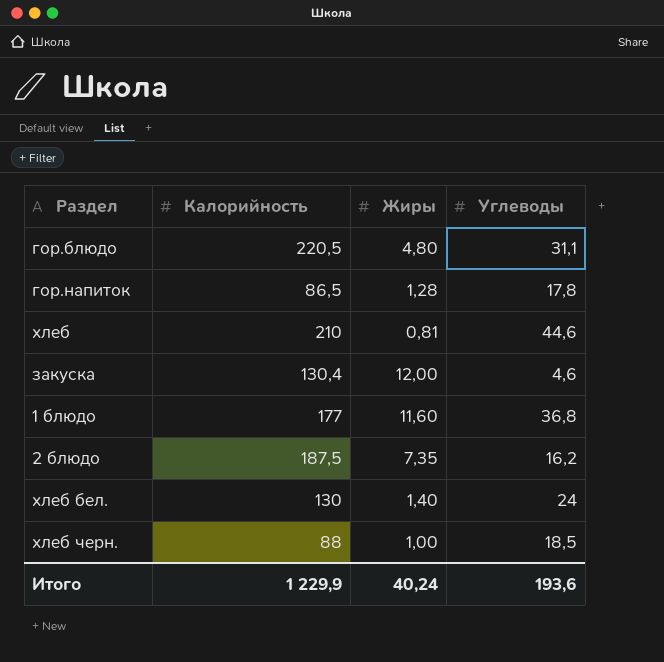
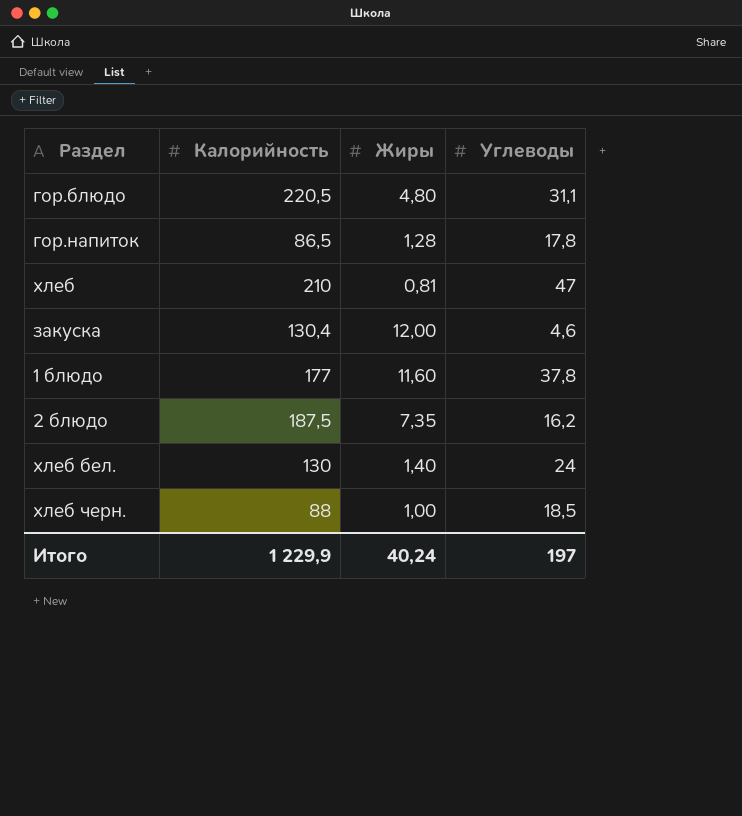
хлеб | Углеводы: 44,6 -> 47
1 блюдо | Углеводы: 36,8 -> 37,8
Итого | Углеводы: 193,6 -> 197

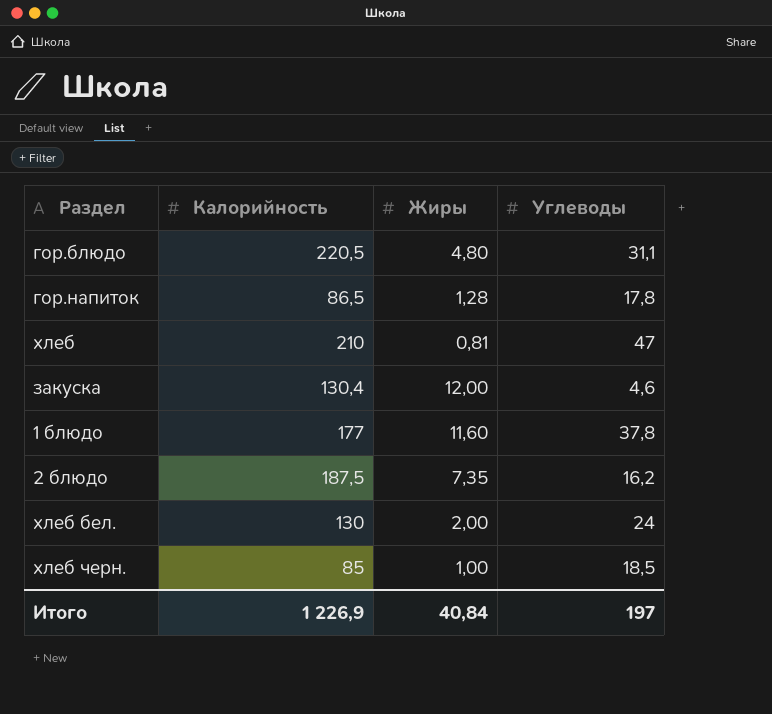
хлеб бел. | Жиры: 1,40 -> 2,00
хлеб черн. | Калорийность: 88 -> 85
Итого | Калорийность: 1 229,9 -> 1 226,9
Итого | Жиры: 40,24 -> 40,84

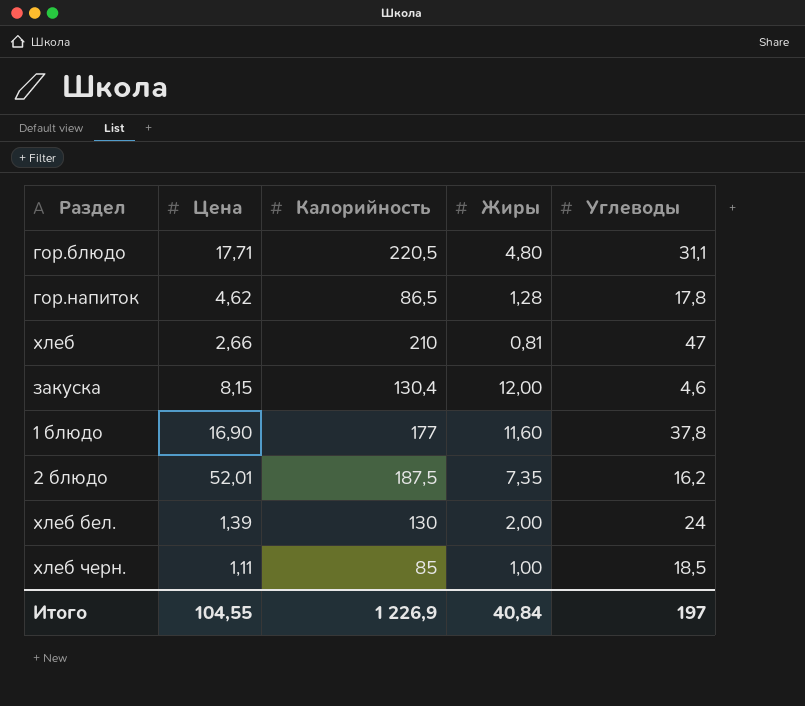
column Цена | position: none -> 2

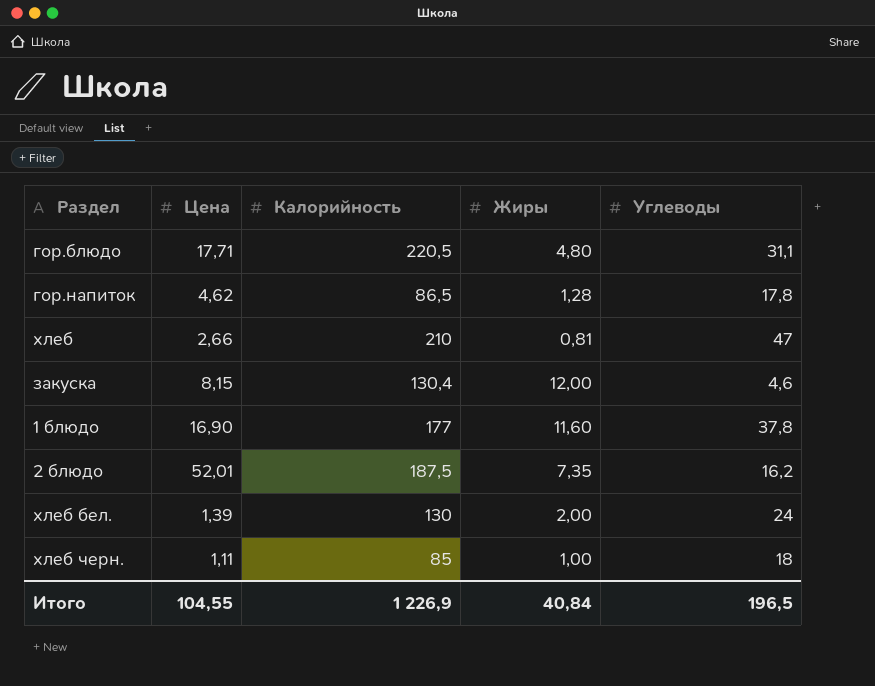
хлеб черн. | Углеводы: 18,5 -> 18
Итого | Углеводы: 197 -> 196,5

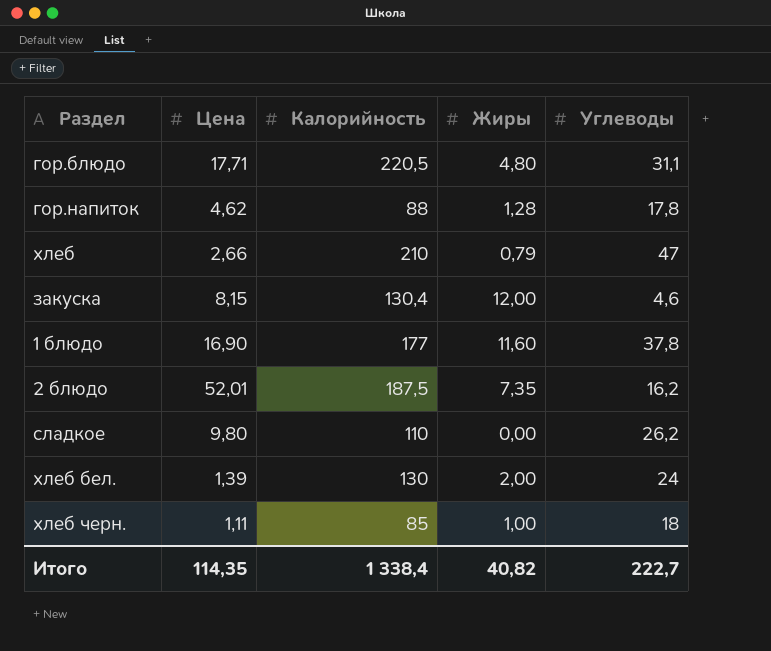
гор.напиток | Калорийность: 86,5 -> 88
хлеб | Жиры: 0,81 -> 0,79
row сладкое: none -> 9,80 | 110 | 0,00 | 26,2
Итого | Цена: 104,55 -> 114,35
Итого | Калорийность: 1 226,9 -> 1 338,4
Итого | Жиры: 40,84 -> 40,82
Итого | Углеводы: 196,5 -> 222,7

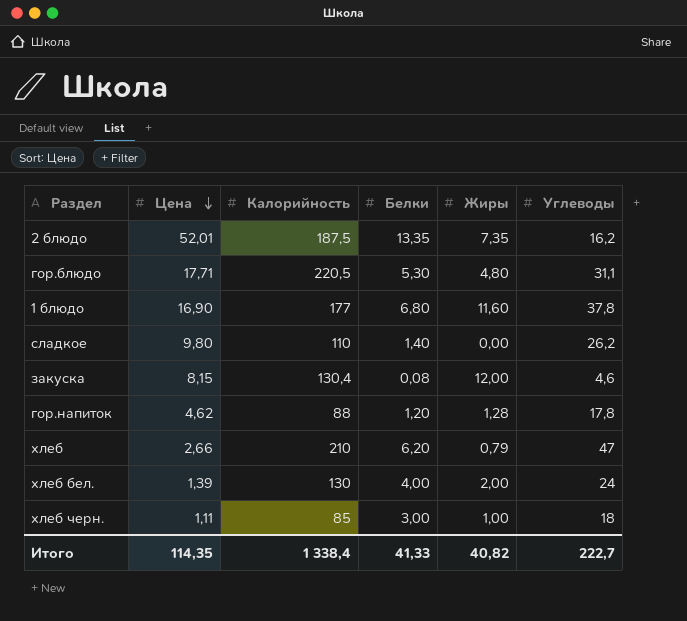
row order: none -> Цена descending
column Белки | position: none -> 4

